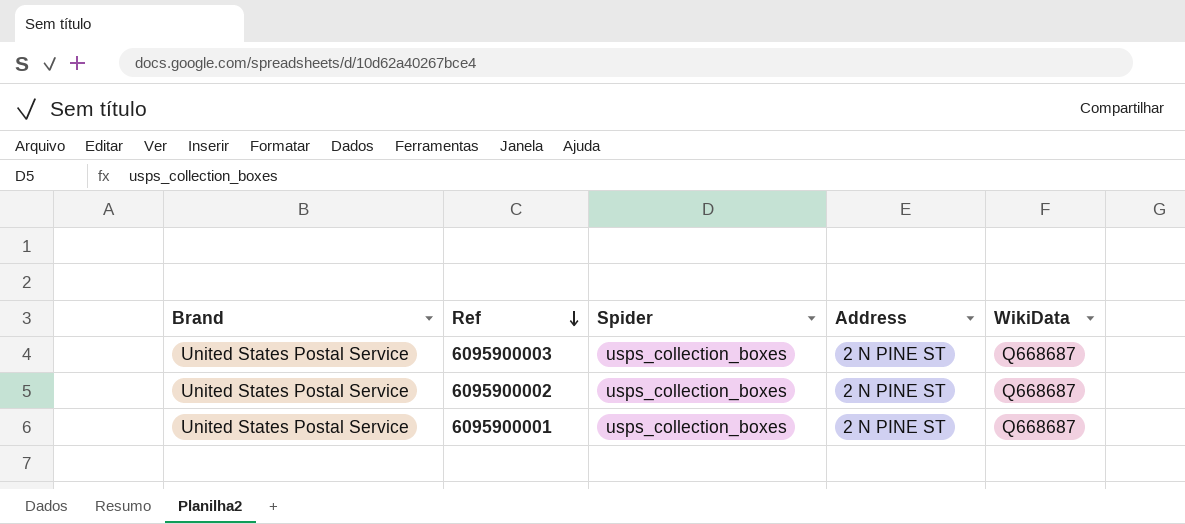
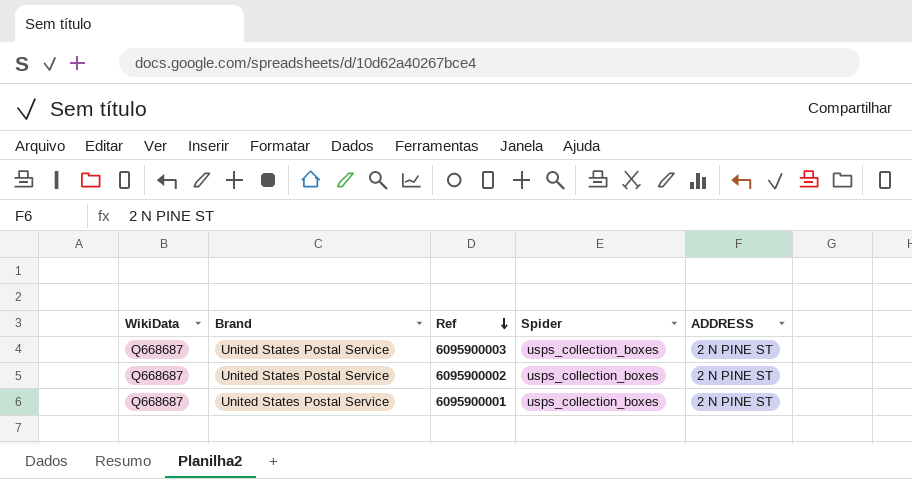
column WikiData | position: 5 -> 1
column name: Address -> ADDRESS

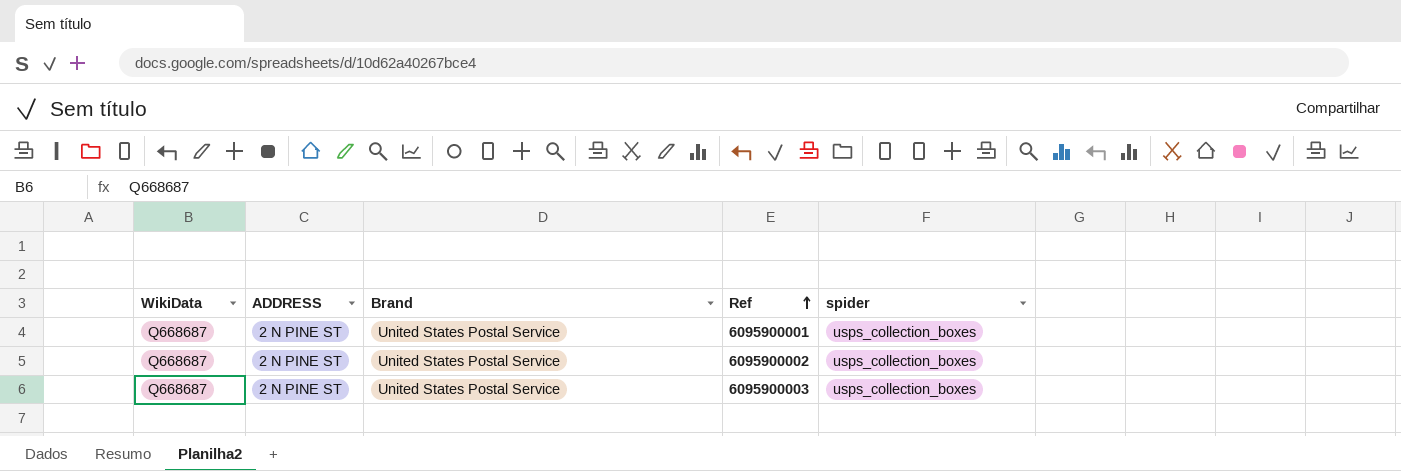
row order: Ref descending -> Ref ascending
column ADDRESS | position: 5 -> 2
column name: Spider -> spider

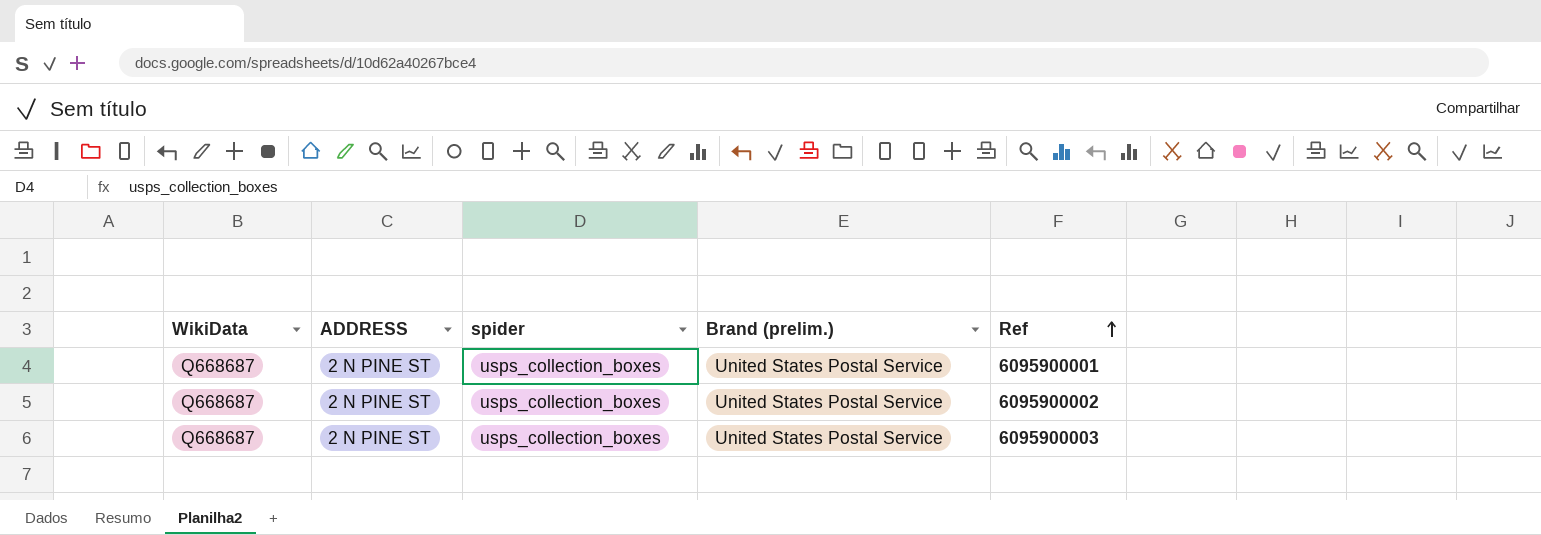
column spider | position: 5 -> 3
column name: Brand -> Brand (prelim.)

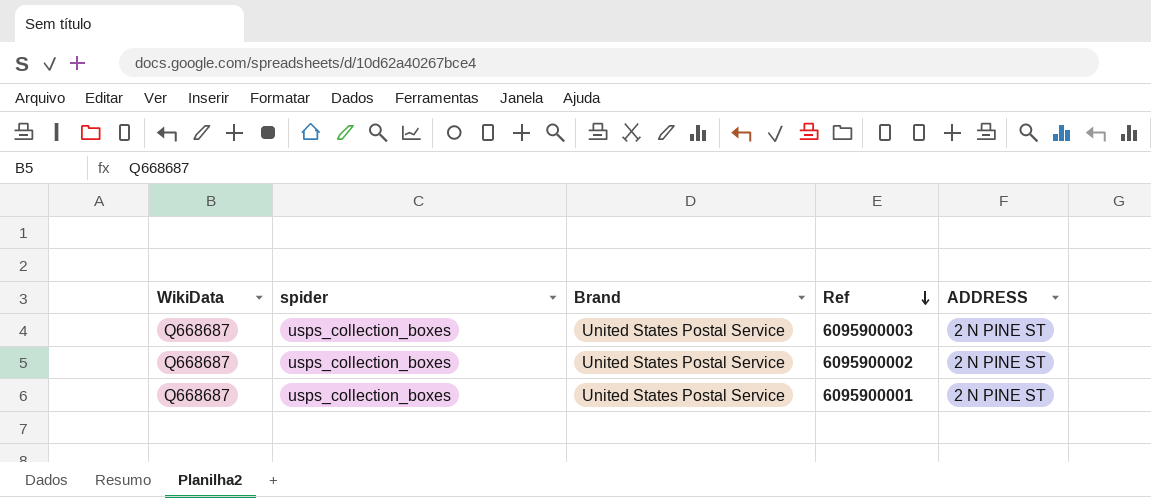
row order: Ref ascending -> Ref descending
column name: Brand (prelim.) -> Brand
column ADDRESS | position: 2 -> 5

